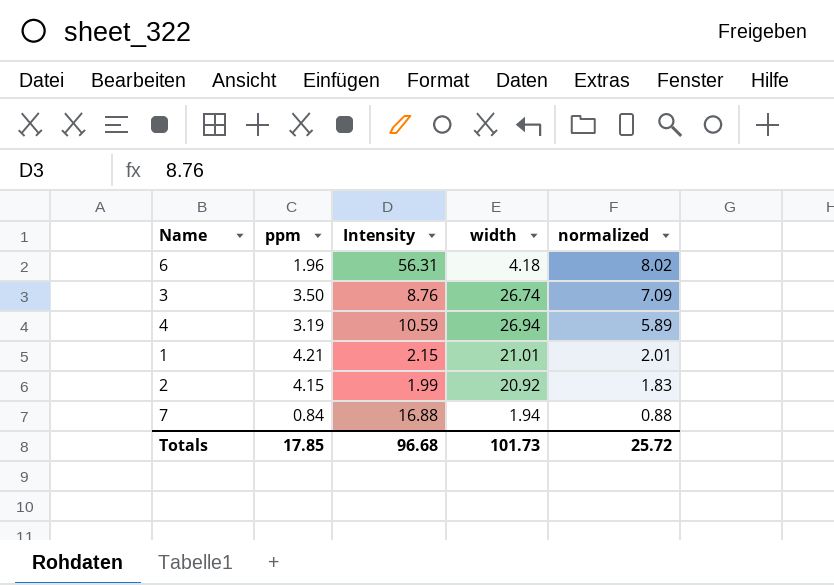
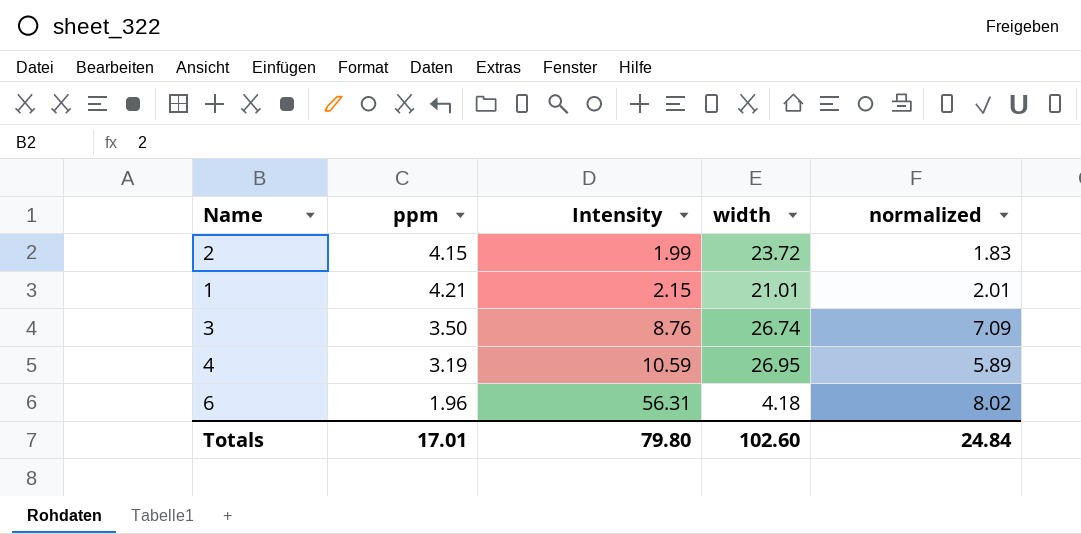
row order: normalized descending -> Intensity ascending
row 7: 0.84 | 16.88 | 1.94 | 0.88 -> none
2 | width: 20.92 -> 23.72
4 | width: 26.94 -> 26.95
Totals | ppm: 17.85 -> 17.01
Totals | Intensity: 96.68 -> 79.80
Totals | width: 101.73 -> 102.60
Totals | normalized: 25.72 -> 24.84

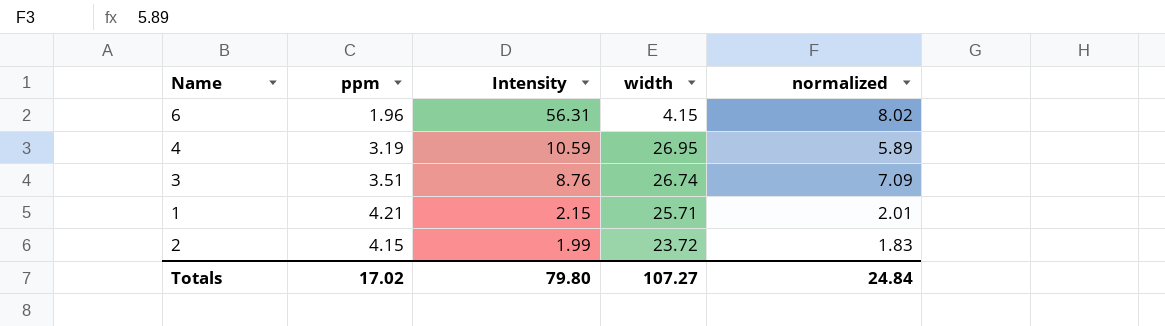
row order: Intensity ascending -> Intensity descending
6 | width: 4.18 -> 4.15
3 | ppm: 3.50 -> 3.51
1 | width: 21.01 -> 25.71
Totals | ppm: 17.01 -> 17.02
Totals | width: 102.60 -> 107.27

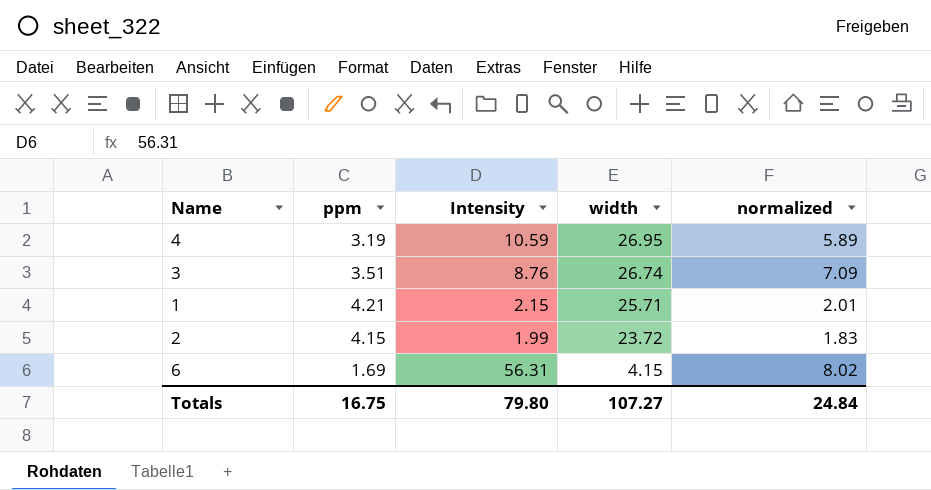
row order: Intensity descending -> width descending
6 | ppm: 1.96 -> 1.69
Totals | ppm: 17.02 -> 16.75

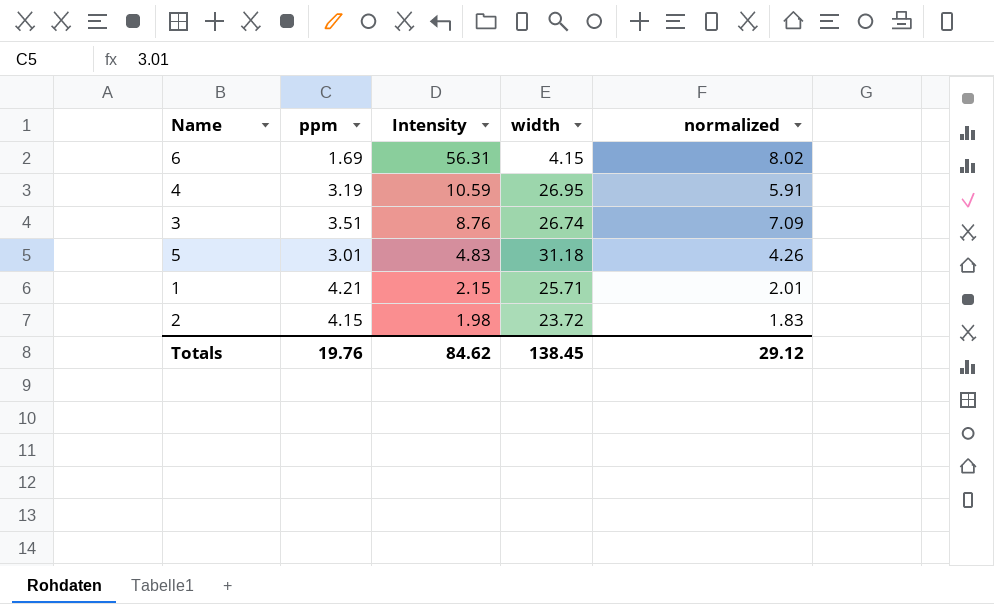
row order: width descending -> Intensity descending
4 | normalized: 5.89 -> 5.91
row 5: none -> 3.01 | 4.83 | 31.18 | 4.26
2 | Intensity: 1.99 -> 1.98
Totals | ppm: 16.75 -> 19.76
Totals | Intensity: 79.80 -> 84.62
Totals | width: 107.27 -> 138.45
Totals | normalized: 24.84 -> 29.12

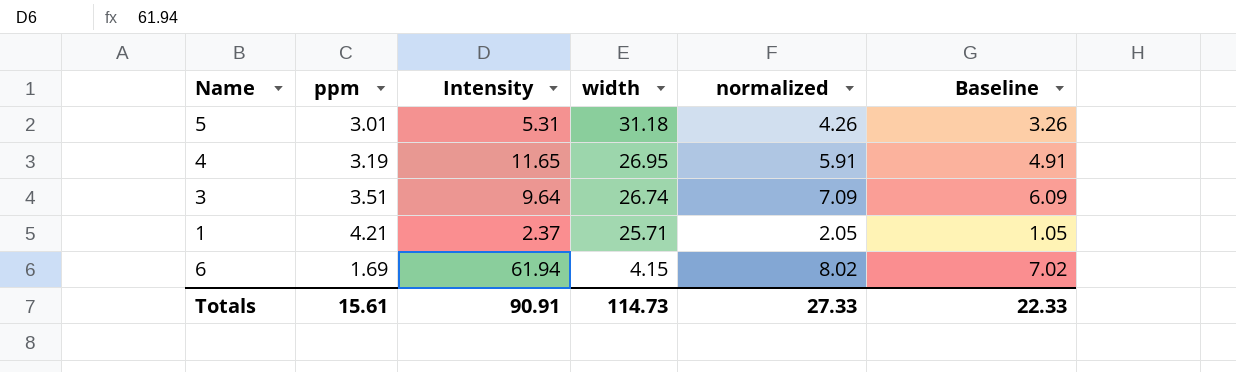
row order: Intensity descending -> width descending
column Baseline | formula: none -> [normalized] - 1
row 2: 4.15 | 1.98 | 23.72 | 1.83 -> none
5 | Intensity: 4.83 -> 5.31
4 | Intensity: 10.59 -> 11.65
3 | Intensity: 8.76 -> 9.64
1 | Intensity: 2.15 -> 2.37
1 | normalized: 2.01 -> 2.05
6 | Intensity: 56.31 -> 61.94
Totals | ppm: 19.76 -> 15.61
Totals | Intensity: 84.62 -> 90.91
Totals | width: 138.45 -> 114.73
Totals | normalized: 29.12 -> 27.33

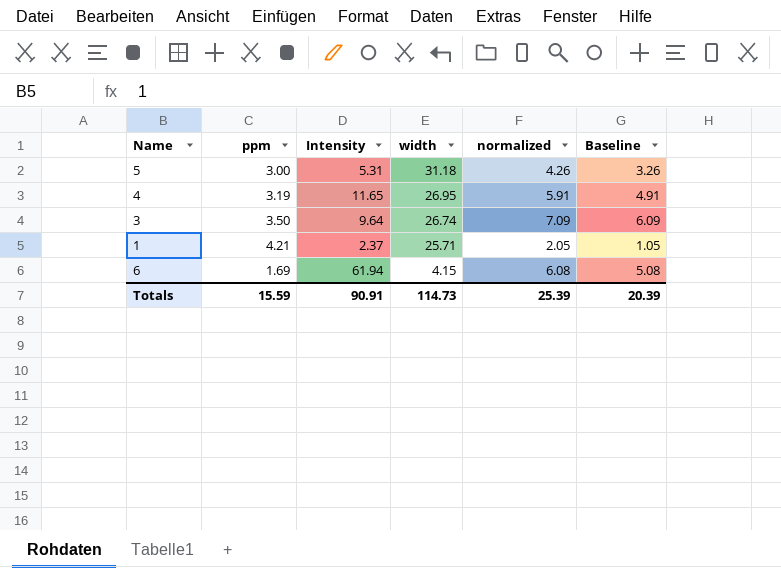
5 | ppm: 3.01 -> 3.00
3 | ppm: 3.51 -> 3.50
6 | normalized: 8.02 -> 6.08
6 | Baseline: 7.02 -> 5.08
Totals | ppm: 15.61 -> 15.59
Totals | normalized: 27.33 -> 25.39
Totals | Baseline: 22.33 -> 20.39

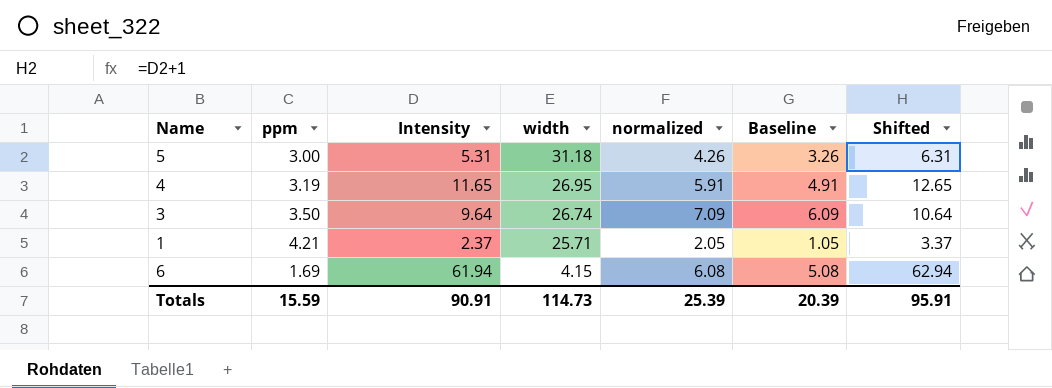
column Shifted | formula: none -> [Intensity] + 1

